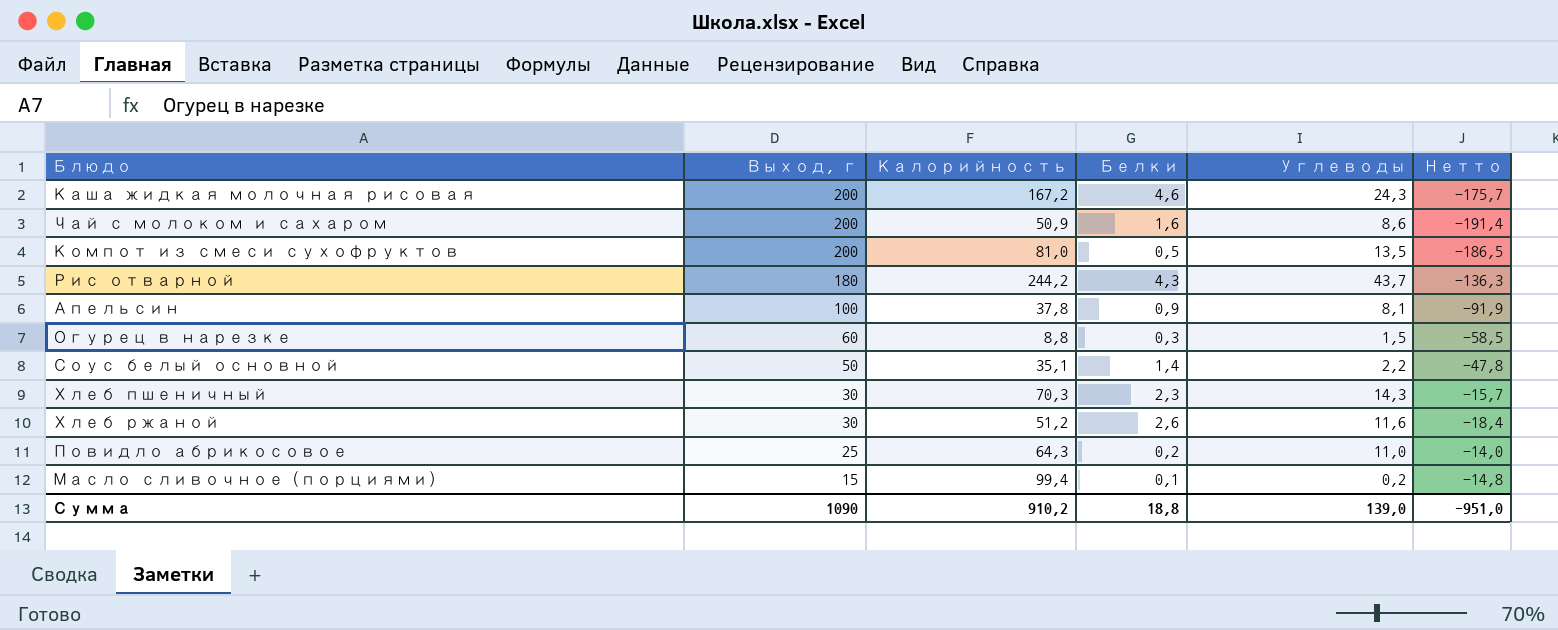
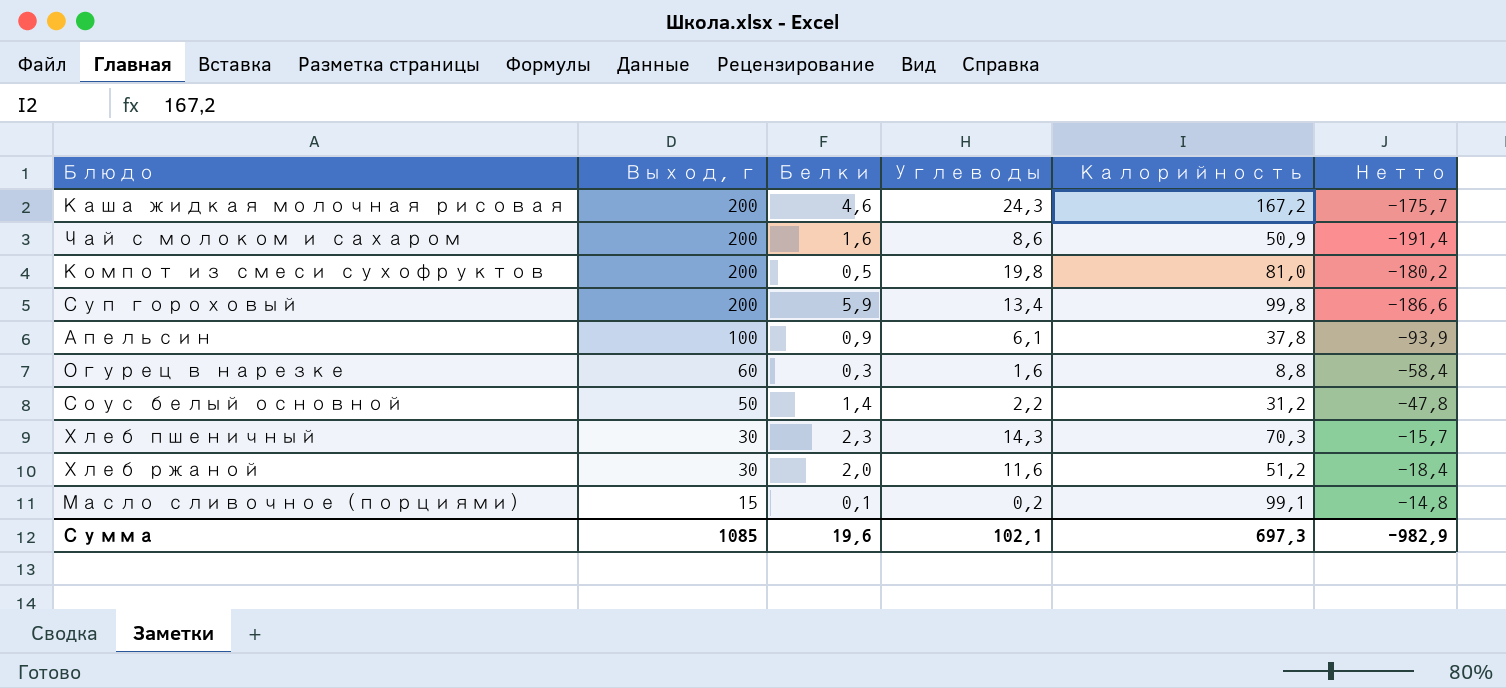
column Калорийность | position: 3 -> 5
row Рис отварной: 180 | 244,2 | 4,3 | 43,7 | -136,3 -> none
row Повидло абрикосовое: 25 | 64,3 | 0,2 | 11,0 | -14,0 -> none
Компот из смеси сухофруктов | Углеводы: 13,5 -> 19,8
Компот из смеси сухофруктов | Нетто: -186,5 -> -180,2
row Суп гороховый: none -> 200 | 5,9 | 13,4 | 99,8 | -186,6
Апельсин | Углеводы: 8,1 -> 6,1
Апельсин | Нетто: -91,9 -> -93,9
Огурец в нарезке | Углеводы: 1,5 -> 1,6
Огурец в нарезке | Нетто: -58,5 -> -58,4
Соус белый основной | Калорийность: 35,1 -> 31,2
Хлеб ржаной | Белки: 2,6 -> 2,0
Масло сливочное (порциями) | Калорийность: 99,4 -> 99,1
Сумма | Выход, г: 1090 -> 1085
Сумма | Белки: 18,8 -> 19,6
Сумма | Углеводы: 139,0 -> 102,1
Сумма | Калорийность: 910,2 -> 697,3
Сумма | Нетто: -951,0 -> -982,9

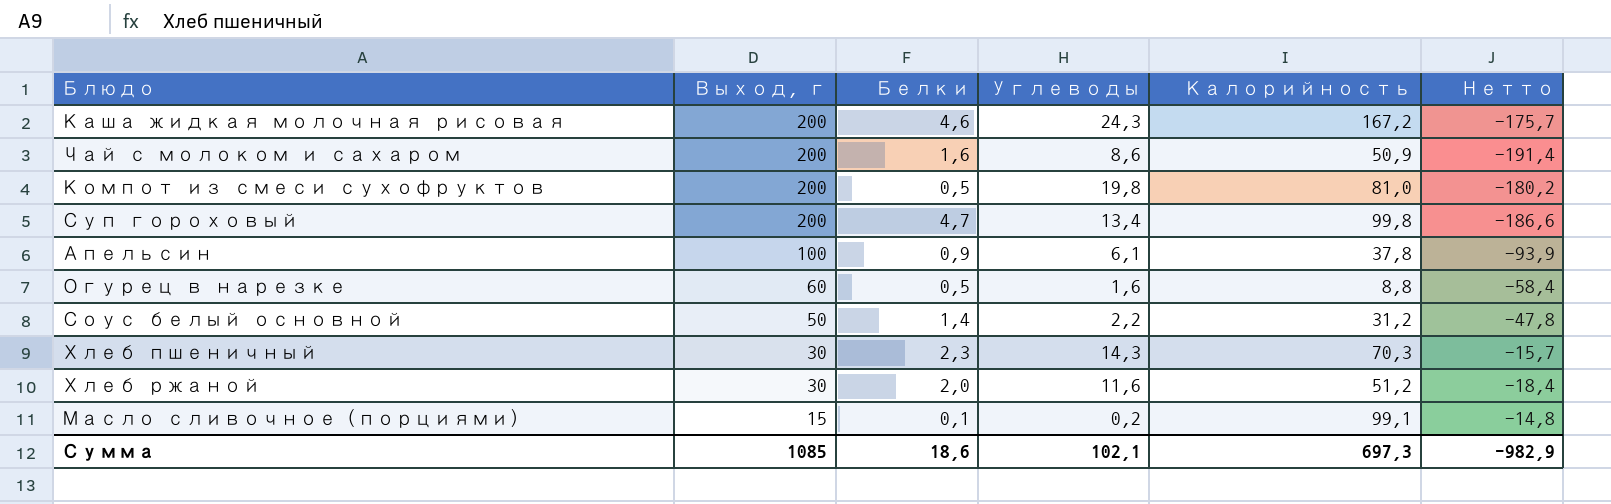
Суп гороховый | Белки: 5,9 -> 4,7
Огурец в нарезке | Белки: 0,3 -> 0,5
Сумма | Белки: 19,6 -> 18,6

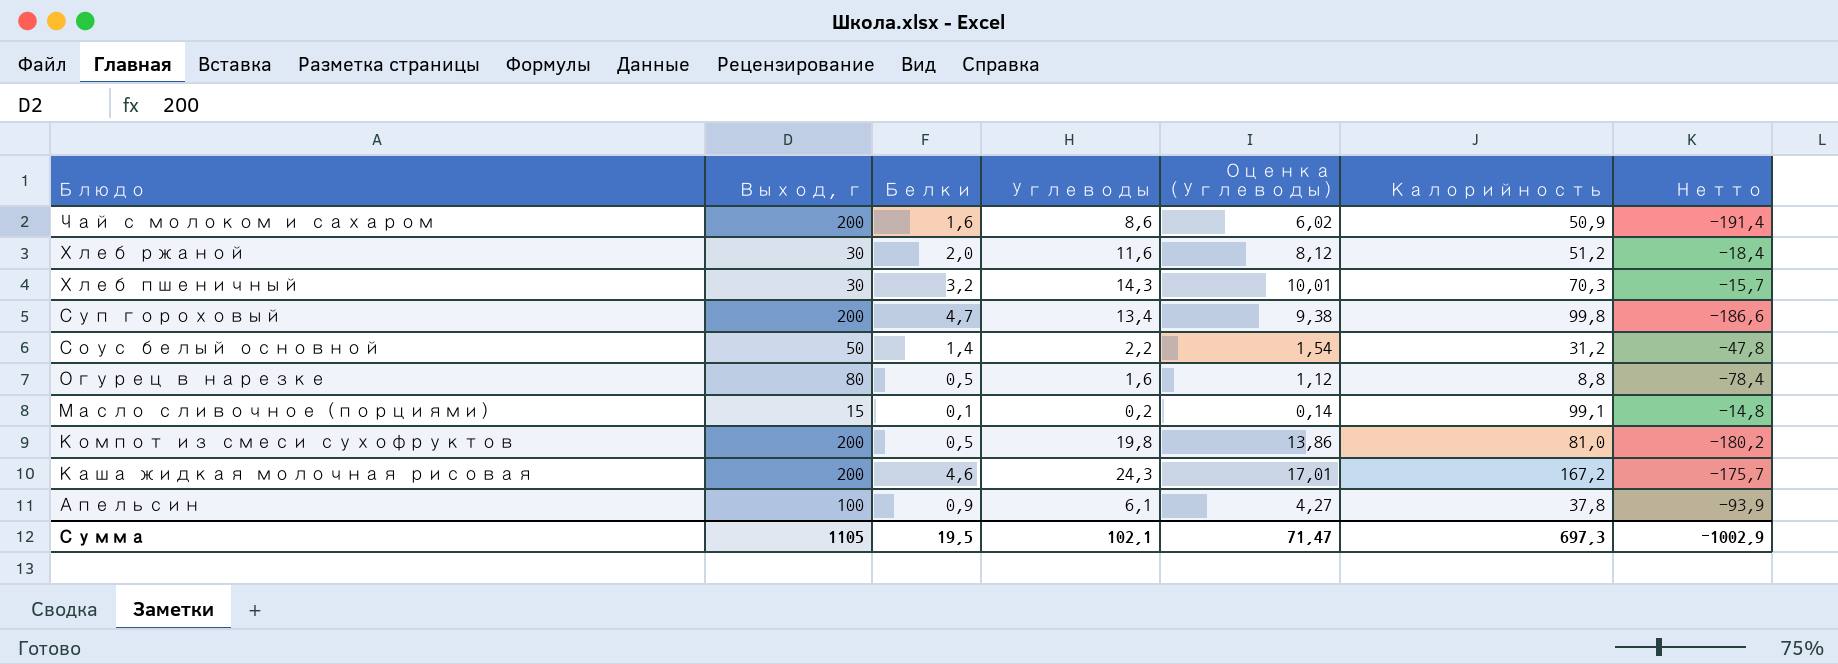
row order: Выход, г descending -> Блюдо descending
column Оценка (Углеводы) | formula: none -> [Углеводы] * 0,7
Хлеб пшеничный | Белки: 2,3 -> 3,2
Огурец в нарезке | Выход, г: 60 -> 80
Огурец в нарезке | Нетто: -58,4 -> -78,4
Сумма | Выход, г: 1085 -> 1105
Сумма | Белки: 18,6 -> 19,5
Сумма | Нетто: -982,9 -> -1002,9

